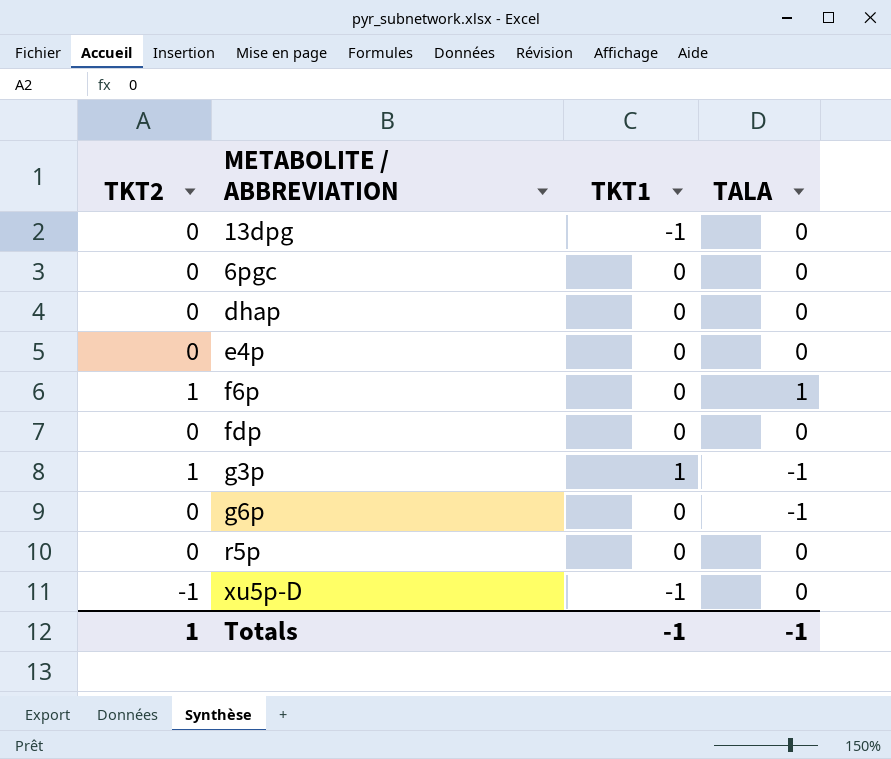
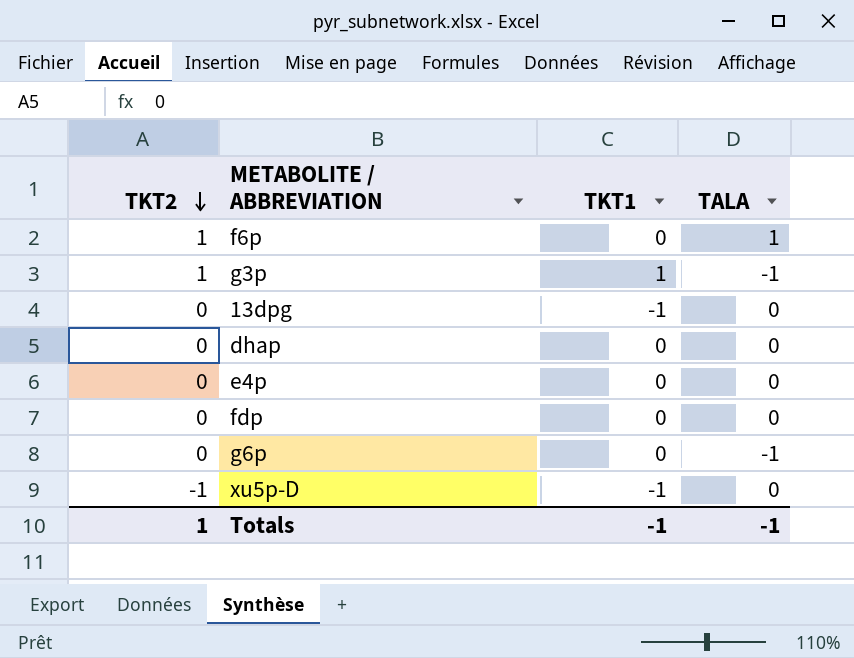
row order: none -> TKT2 descending
row 6pgc: 0 | 0 | 0 -> none
row r5p: 0 | 0 | 0 -> none

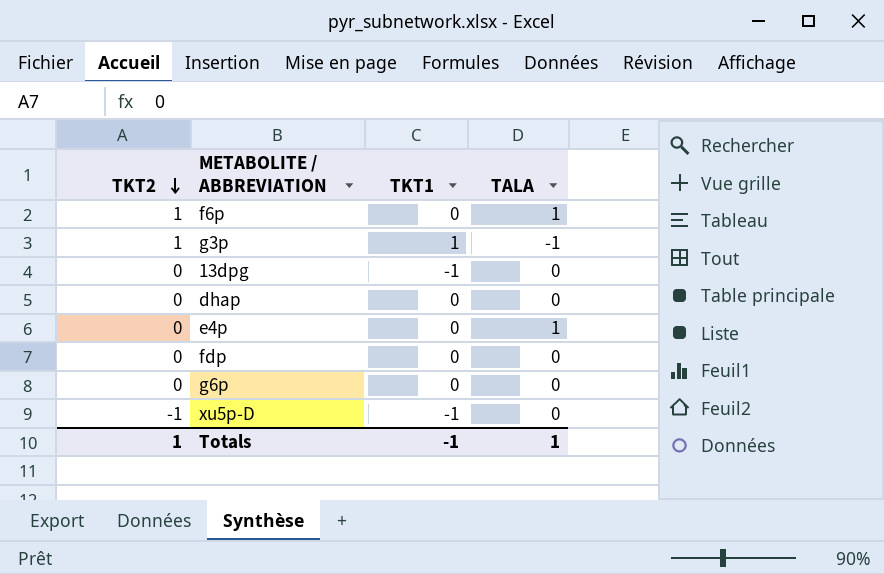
e4p | TALA: 0 -> 1
g6p | TALA: -1 -> 0
Totals | TALA: -1 -> 1

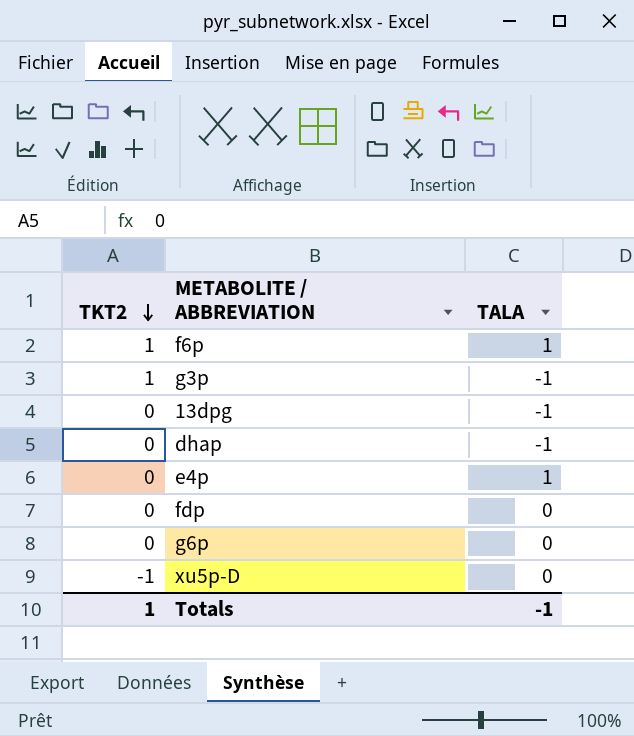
column TKT1 | position: 3 -> none
13dpg | TALA: 0 -> -1
dhap | TALA: 0 -> -1
Totals | TALA: 1 -> -1

